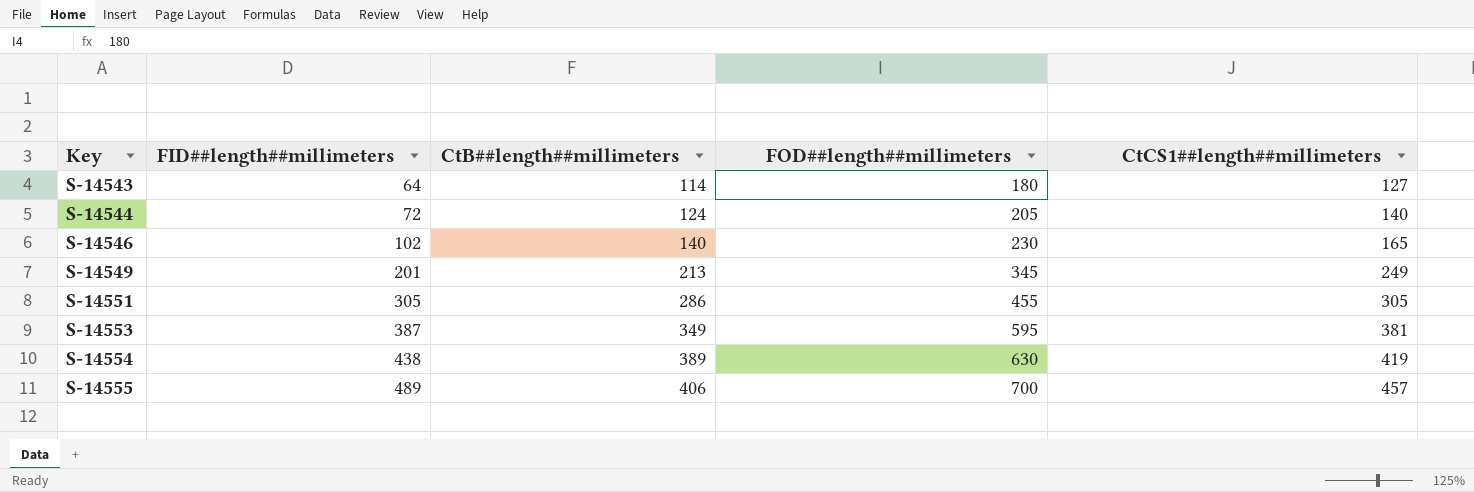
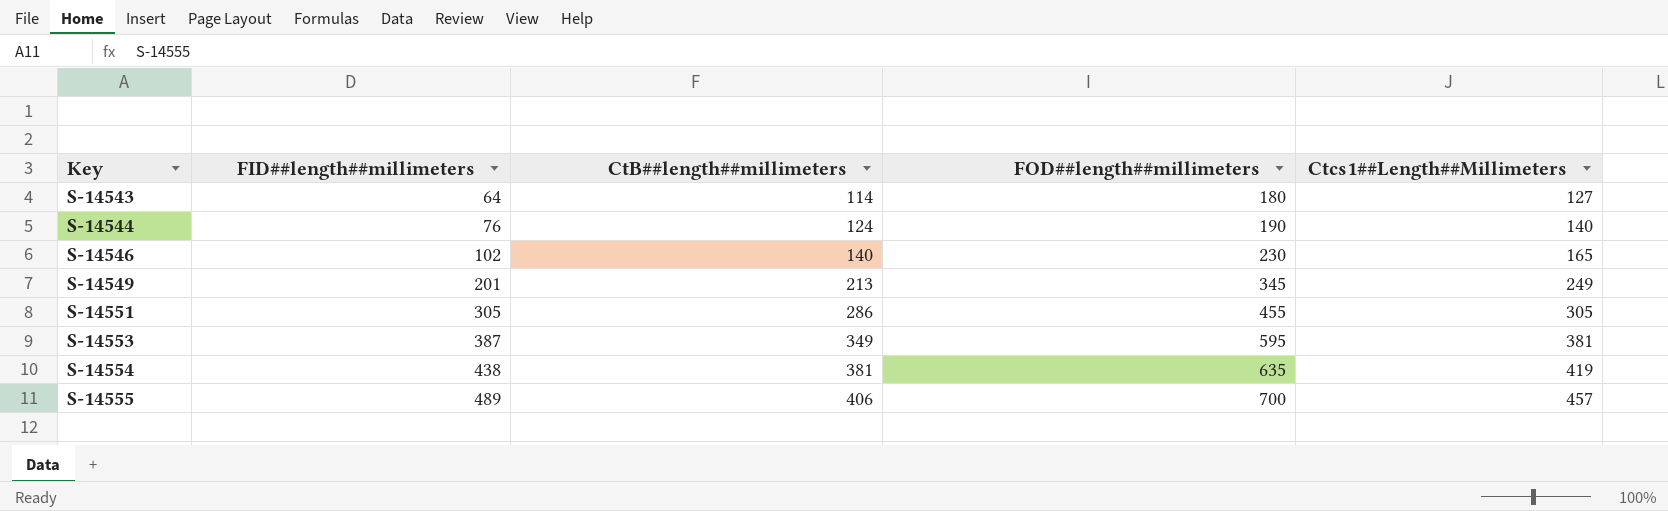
column name: CtCS1##length##millimeters -> Ctcs1##Length##Millimeters
S-14544 | FID##length##millimeters: 72 -> 76
S-14544 | FOD##length##millimeters: 205 -> 190
S-14554 | CtB##length##millimeters: 389 -> 381
S-14554 | FOD##length##millimeters: 630 -> 635

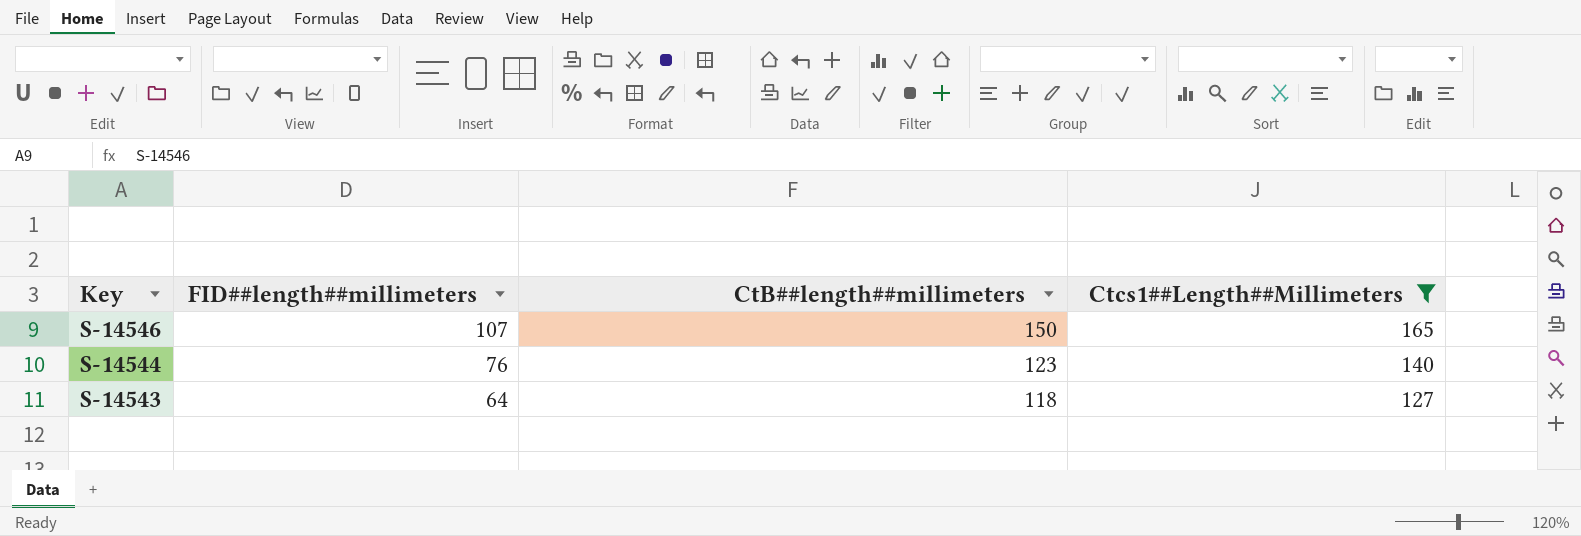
filter: none -> Ctcs1##Length##Millimeters <= 165
row order: Key ascending -> Key descending
column FOD##length##millimeters | position: 4 -> none
S-14546 | FID##length##millimeters: 102 -> 107
S-14546 | CtB##length##millimeters: 140 -> 150
S-14544 | CtB##length##millimeters: 124 -> 123
S-14543 | CtB##length##millimeters: 114 -> 118

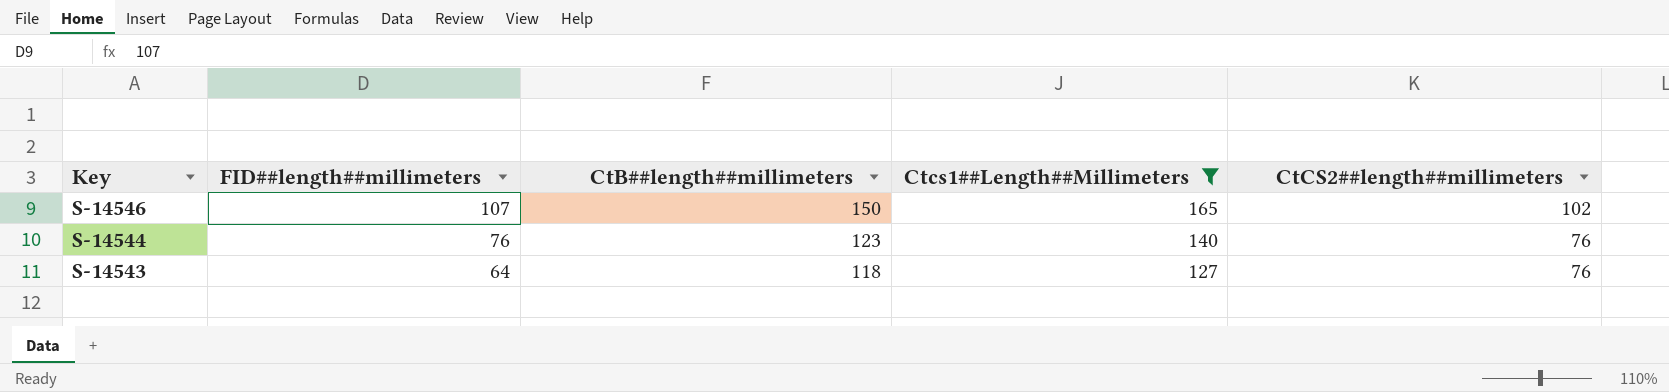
column CtCS2##length##millimeters | position: none -> 5

